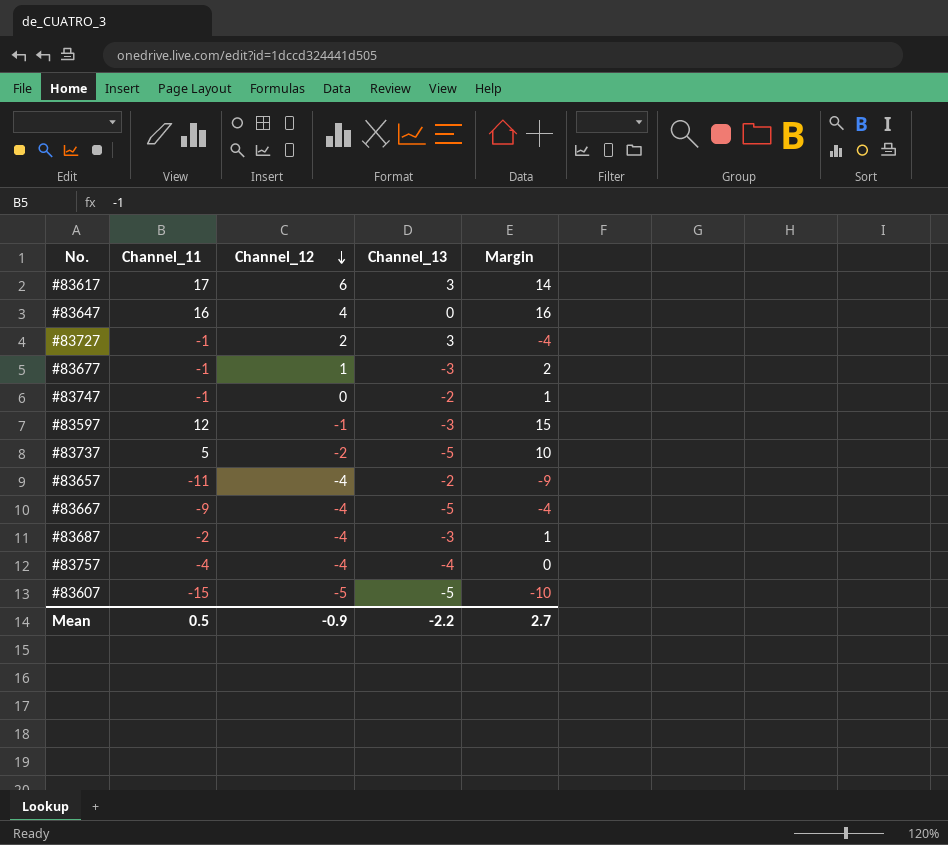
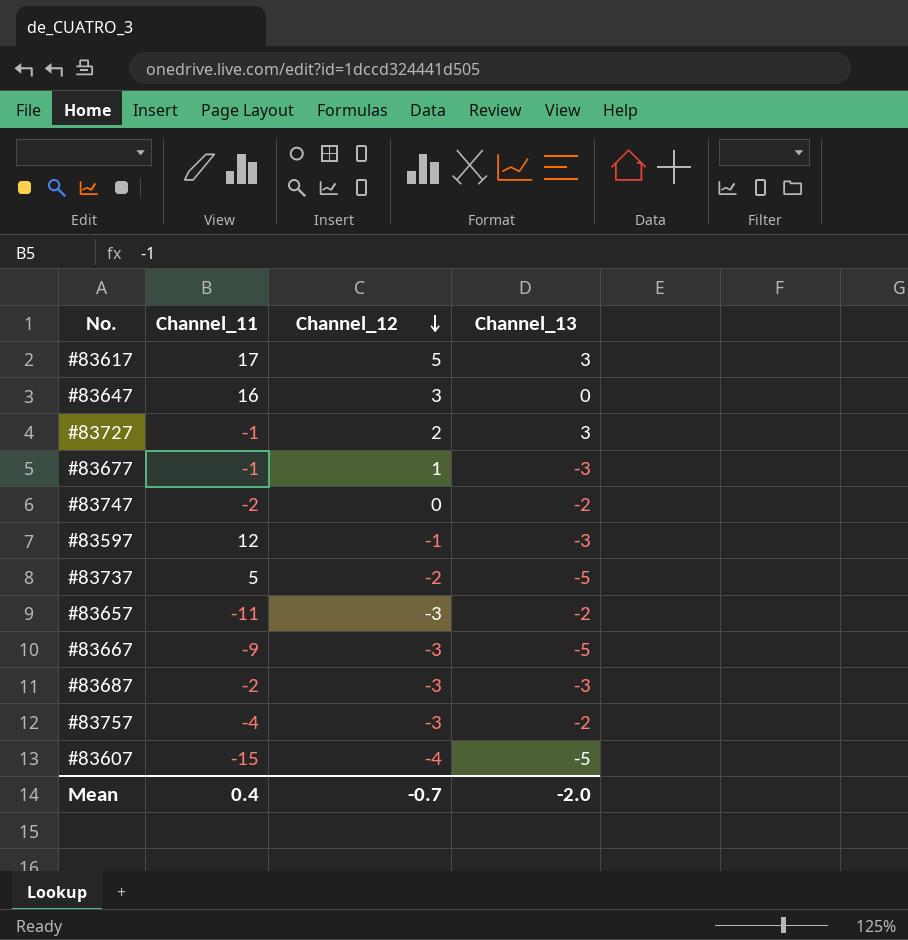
column Margin | formula: [Channel_11] - [Channel_13] -> none
#83617 | Channel_12: 6 -> 5
#83647 | Channel_12: 4 -> 3
#83747 | Channel_11: -1 -> -2
#83657 | Channel_12: -4 -> -3
#83667 | Channel_12: -4 -> -3
#83687 | Channel_12: -4 -> -3
#83757 | Channel_12: -4 -> -3
#83757 | Channel_13: -4 -> -2
#83607 | Channel_12: -5 -> -4
Mean | Channel_11: 0.5 -> 0.4
Mean | Channel_12: -0.9 -> -0.7
Mean | Channel_13: -2.2 -> -2.0

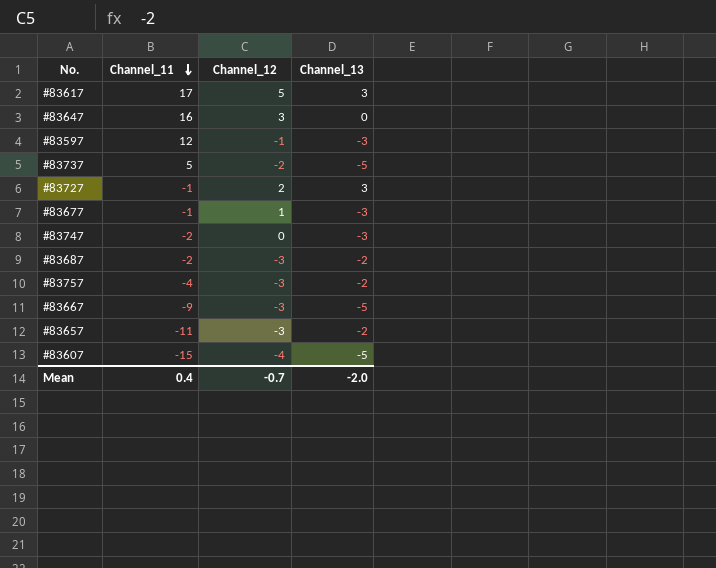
row order: Channel_12 descending -> Channel_11 descending
#83747 | Channel_13: -2 -> -3
#83687 | Channel_13: -3 -> -2

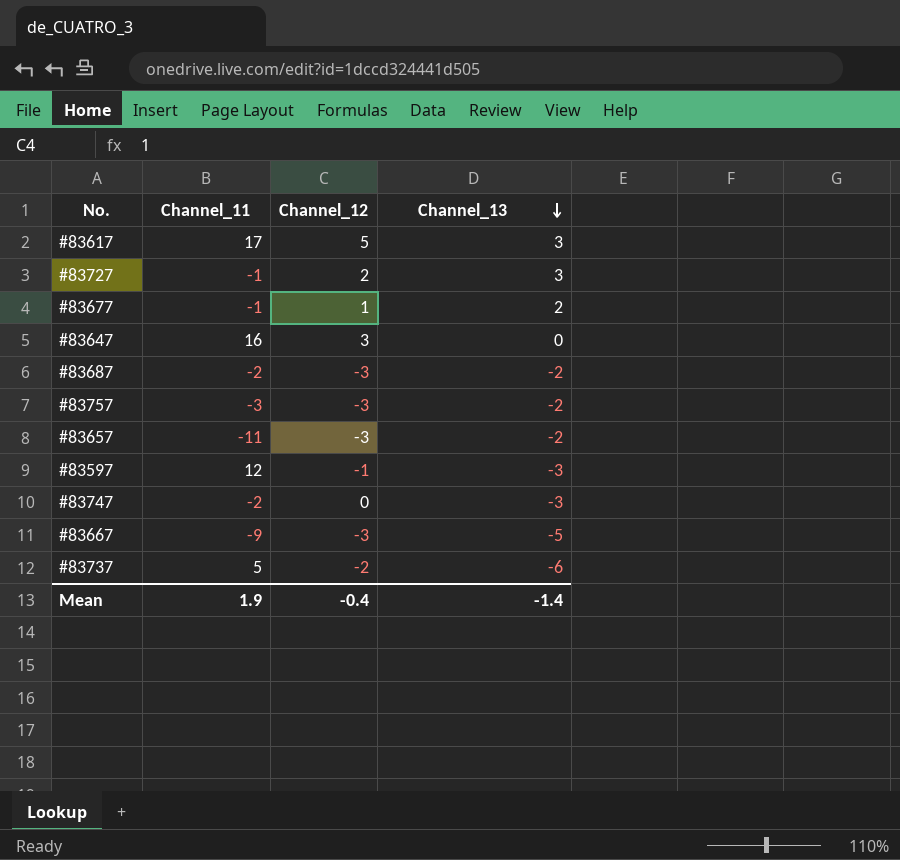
row order: Channel_11 descending -> Channel_13 descending
row #83607: -15 | -4 | -5 -> none
#83677 | Channel_13: -3 -> 2
#83757 | Channel_11: -4 -> -3
#83737 | Channel_13: -5 -> -6
Mean | Channel_11: 0.4 -> 1.9
Mean | Channel_12: -0.7 -> -0.4
Mean | Channel_13: -2.0 -> -1.4

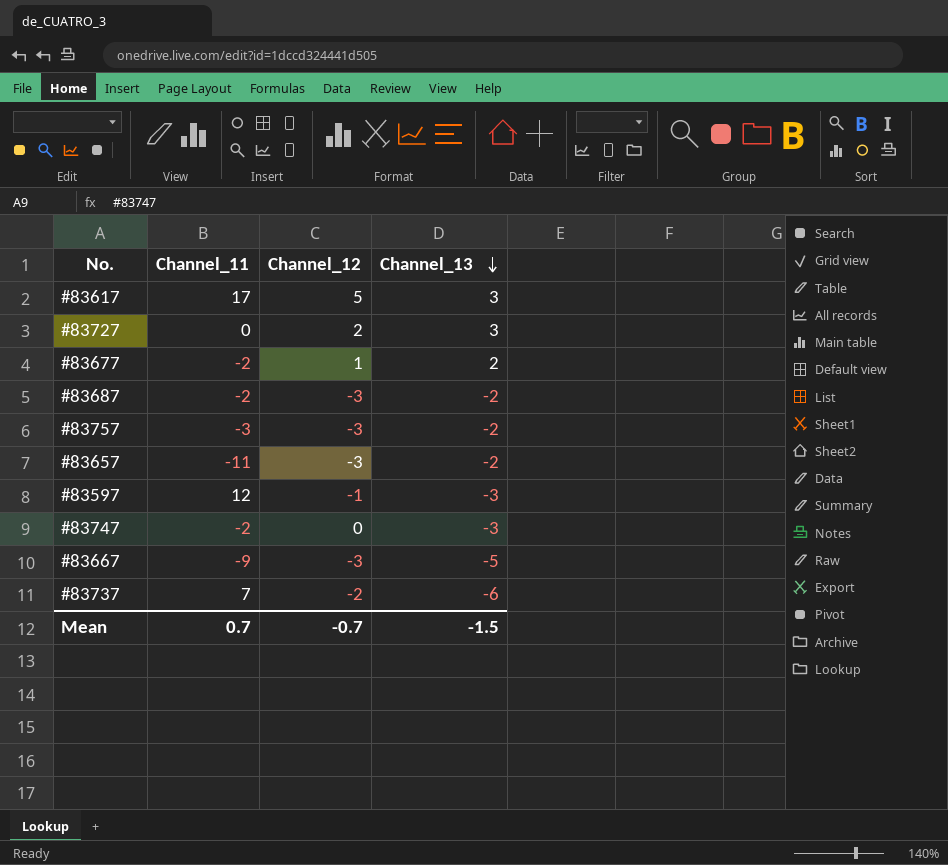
row #83647: 16 | 3 | 0 -> none
#83727 | Channel_11: -1 -> 0
#83677 | Channel_11: -1 -> -2
#83737 | Channel_11: 5 -> 7
Mean | Channel_11: 1.9 -> 0.7
Mean | Channel_12: -0.4 -> -0.7
Mean | Channel_13: -1.4 -> -1.5

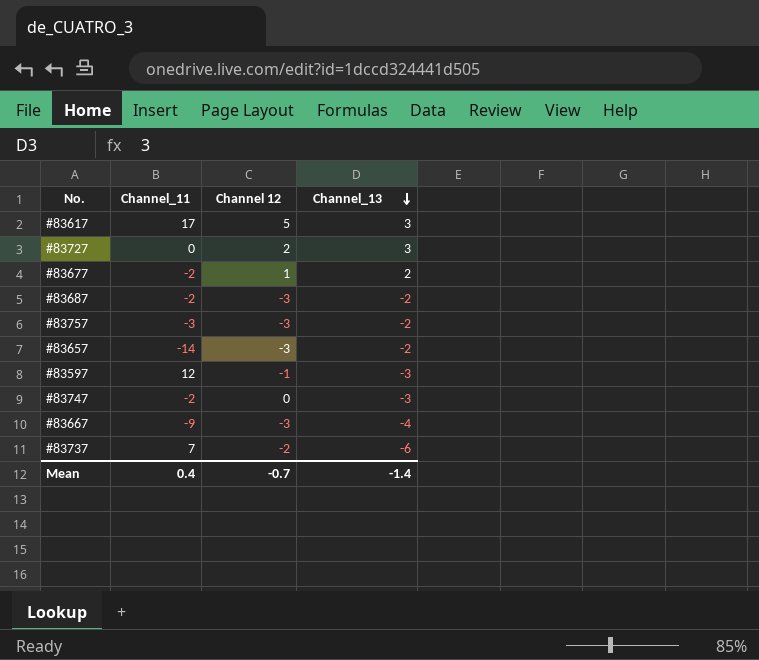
column name: Channel_12 -> Channel 12
#83657 | Channel_11: -11 -> -14
#83667 | Channel_13: -5 -> -4
Mean | Channel_11: 0.7 -> 0.4
Mean | Channel_13: -1.5 -> -1.4

